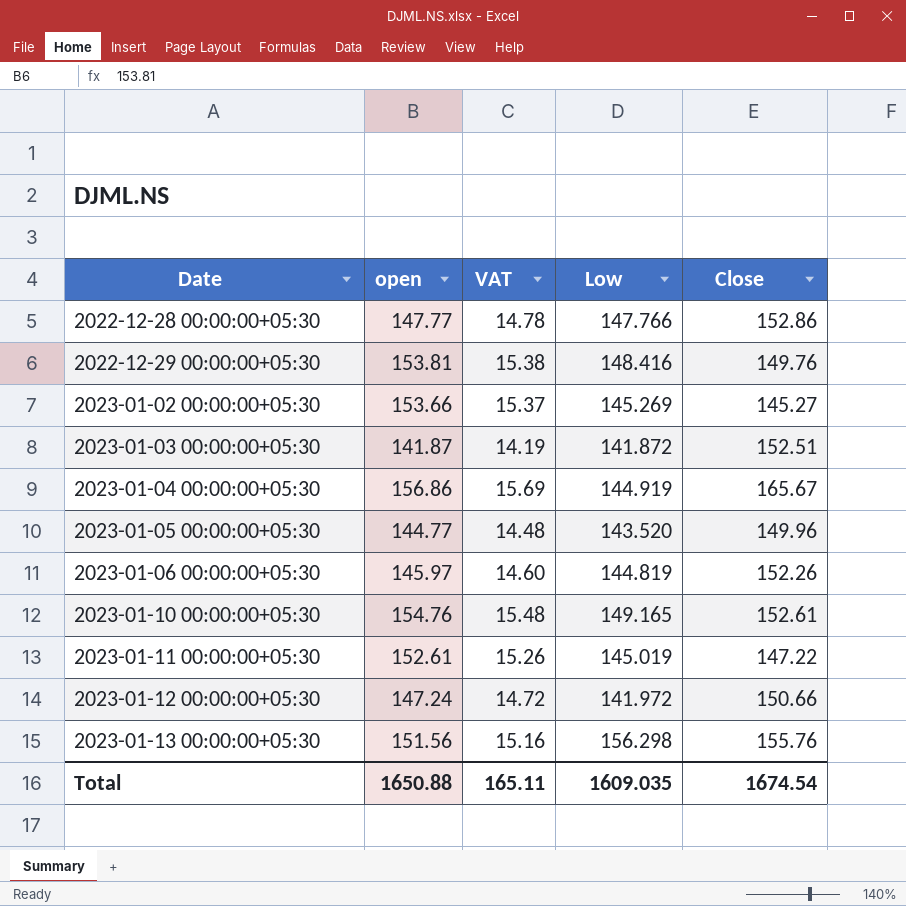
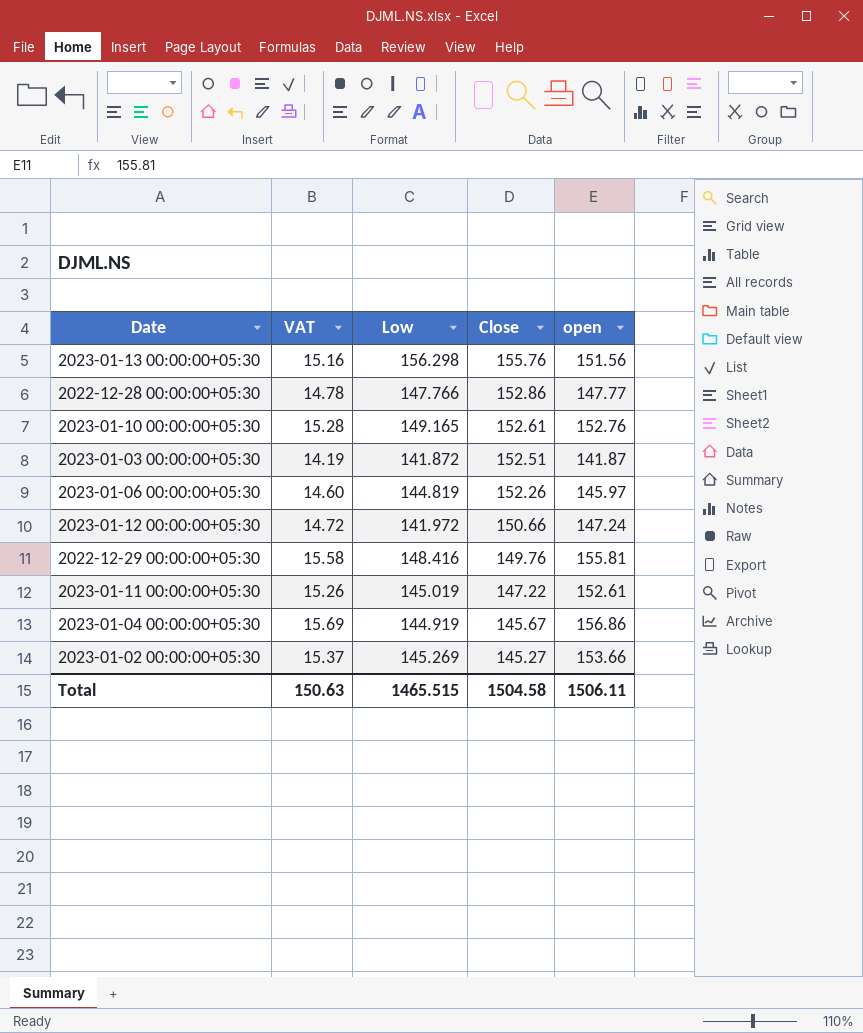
row order: Date ascending -> Close descending
column open | position: 2 -> 5
row 2023-01-05 00:00:00+05:30: 144.77 | 14.48 | 143.520 | 149.96 -> none
2023-01-10 00:00:00+05:30 | VAT: 15.48 -> 15.28
2023-01-10 00:00:00+05:30 | open: 154.76 -> 152.76
2022-12-29 00:00:00+05:30 | VAT: 15.38 -> 15.58
2022-12-29 00:00:00+05:30 | open: 153.81 -> 155.81
2023-01-04 00:00:00+05:30 | Close: 165.67 -> 145.67
Total | VAT: 165.11 -> 150.63
Total | Low: 1609.035 -> 1465.515
Total | Close: 1674.54 -> 1504.58
Total | open: 1650.88 -> 1506.11

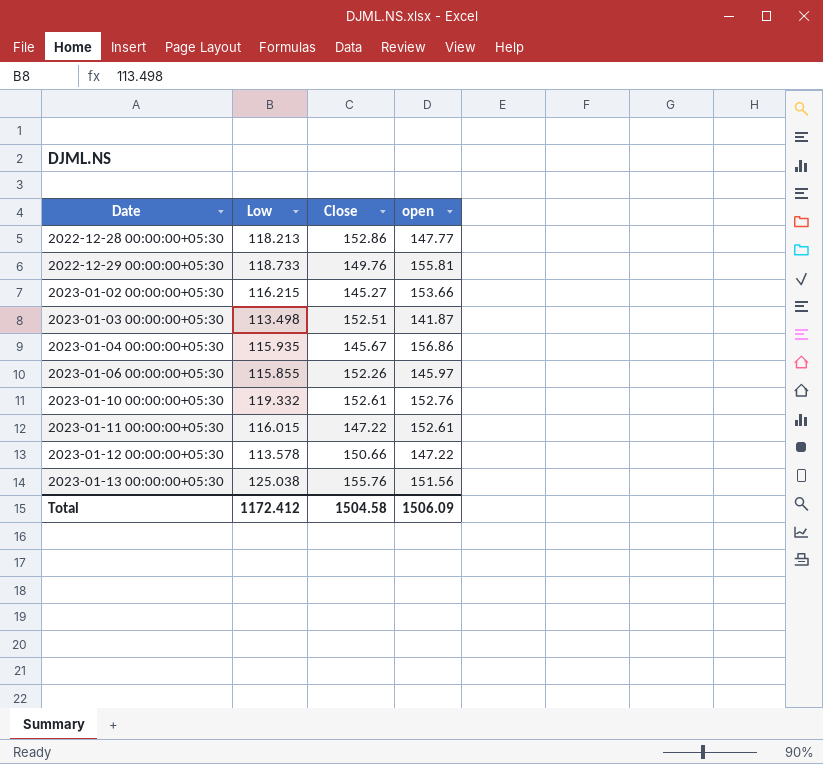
row order: Close descending -> Date ascending
column VAT | formula: [open] * 0.1 -> none
2022-12-28 00:00:00+05:30 | Low: 147.766 -> 118.213
2022-12-29 00:00:00+05:30 | Low: 148.416 -> 118.733
2023-01-02 00:00:00+05:30 | Low: 145.269 -> 116.215
2023-01-03 00:00:00+05:30 | Low: 141.872 -> 113.498
2023-01-04 00:00:00+05:30 | Low: 144.919 -> 115.935
2023-01-06 00:00:00+05:30 | Low: 144.819 -> 115.855
2023-01-10 00:00:00+05:30 | Low: 149.165 -> 119.332
2023-01-11 00:00:00+05:30 | Low: 145.019 -> 116.015
2023-01-12 00:00:00+05:30 | Low: 141.972 -> 113.578
2023-01-12 00:00:00+05:30 | open: 147.24 -> 147.22
2023-01-13 00:00:00+05:30 | Low: 156.298 -> 125.038
Total | Low: 1465.515 -> 1172.412
Total | open: 1506.11 -> 1506.09

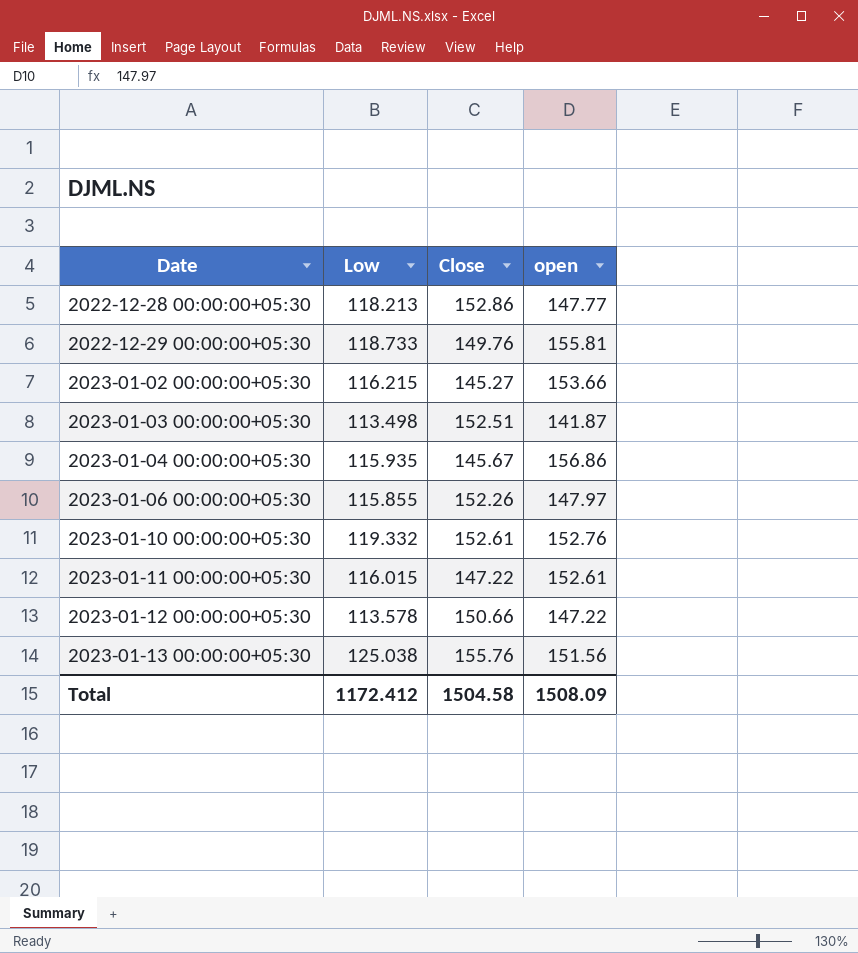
2023-01-06 00:00:00+05:30 | open: 145.97 -> 147.97
Total | open: 1506.09 -> 1508.09

